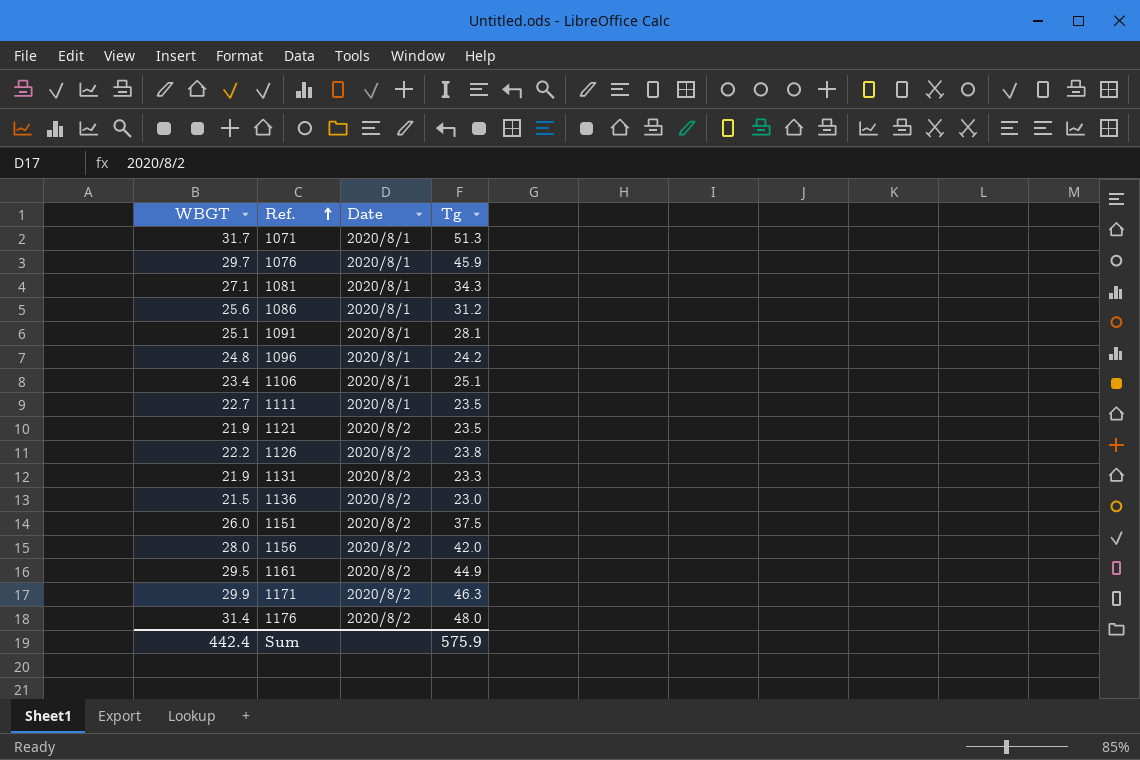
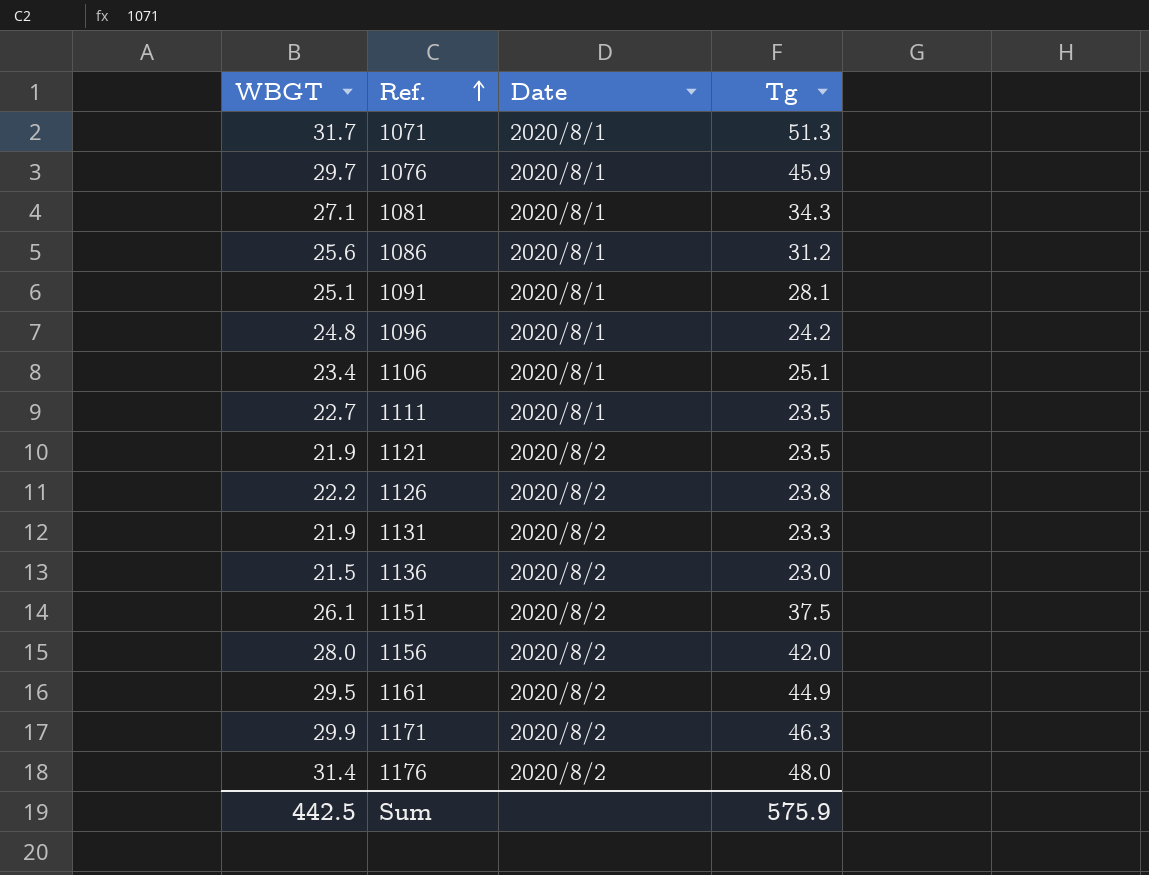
1151 | WBGT: 26.0 -> 26.1
Sum | WBGT: 442.4 -> 442.5

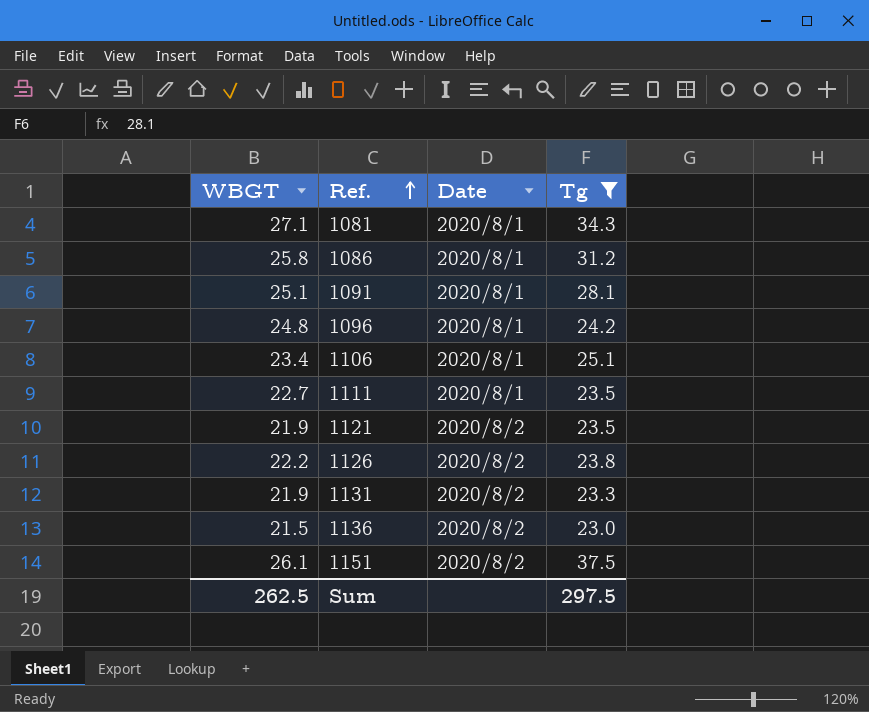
filter: none -> Tg <= 37.5
1086 | WBGT: 25.6 -> 25.8
Sum | WBGT: 442.5 -> 262.5
Sum | Tg: 575.9 -> 297.5

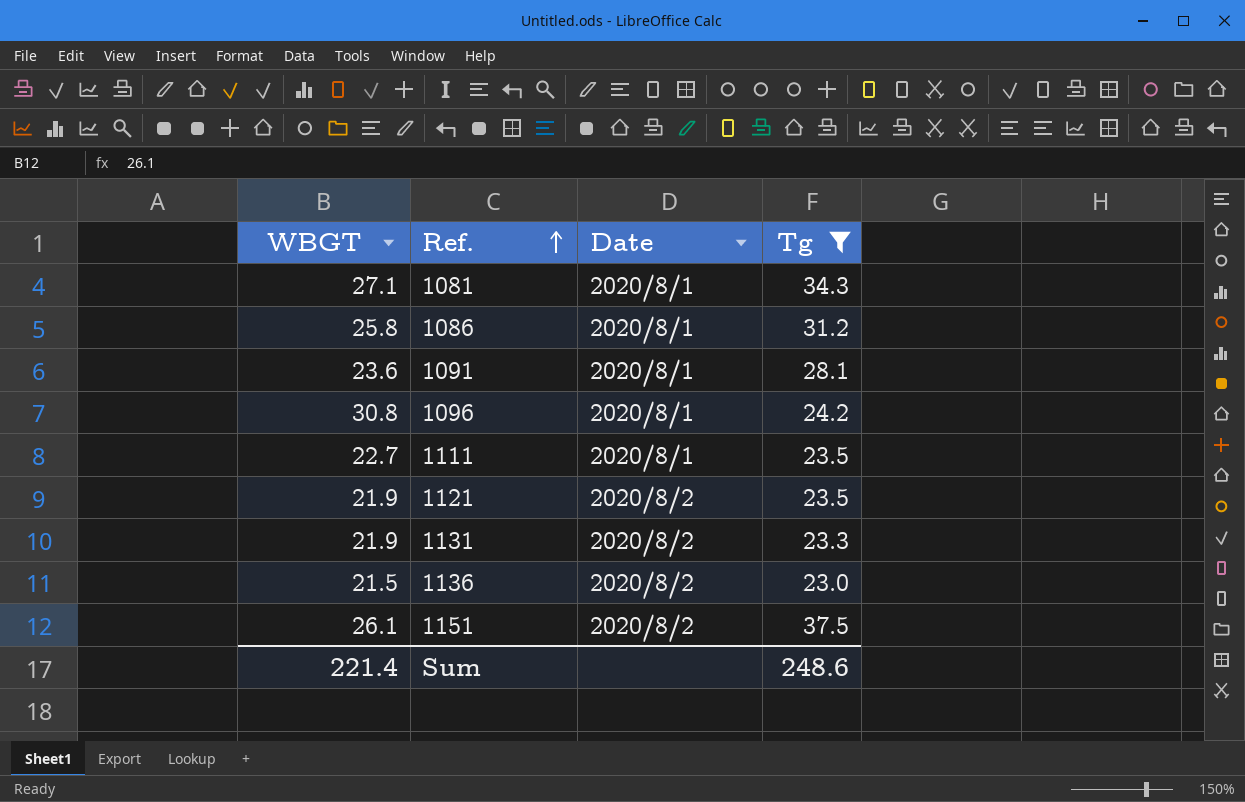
row 1106: 23.4 | 2020/8/1 | 25.1 -> none
row 1126: 22.2 | 2020/8/2 | 23.8 -> none
1091 | WBGT: 25.1 -> 23.6
1096 | WBGT: 24.8 -> 30.8
Sum | WBGT: 262.5 -> 221.4
Sum | Tg: 297.5 -> 248.6

